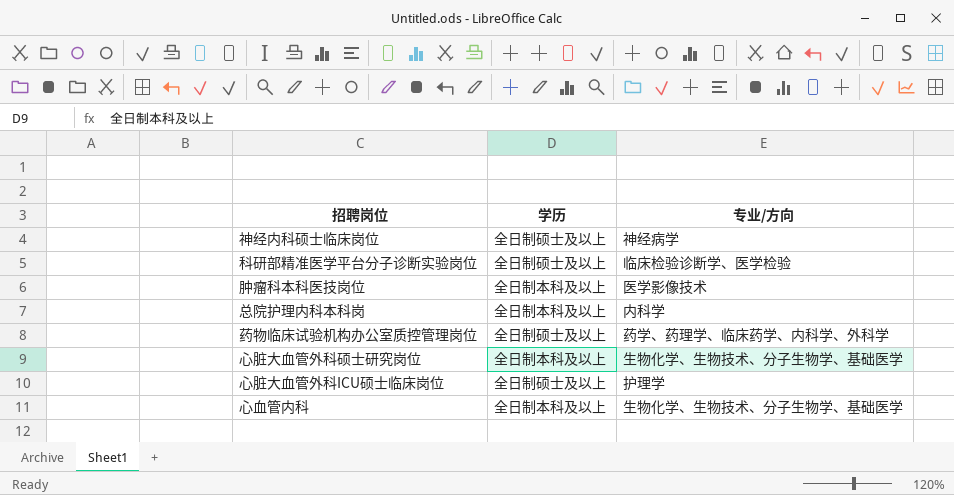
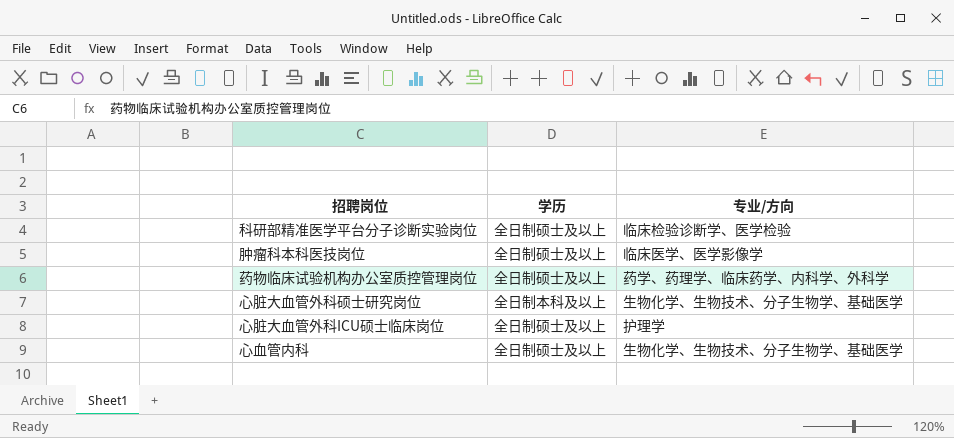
row 神经内科硕士临床岗位: 全日制硕士及以上 | 神经病学 -> none
row 总院护理内科本科岗: 全日制本科及以上 | 内科学 -> none
肿瘤科本科医技岗位 | 学历: 全日制本科及以上 -> 全日制硕士及以上
肿瘤科本科医技岗位 | 专业/方向: 医学影像技术 -> 临床医学、医学影像学
心血管内科 | 学历: 全日制本科及以上 -> 全日制硕士及以上

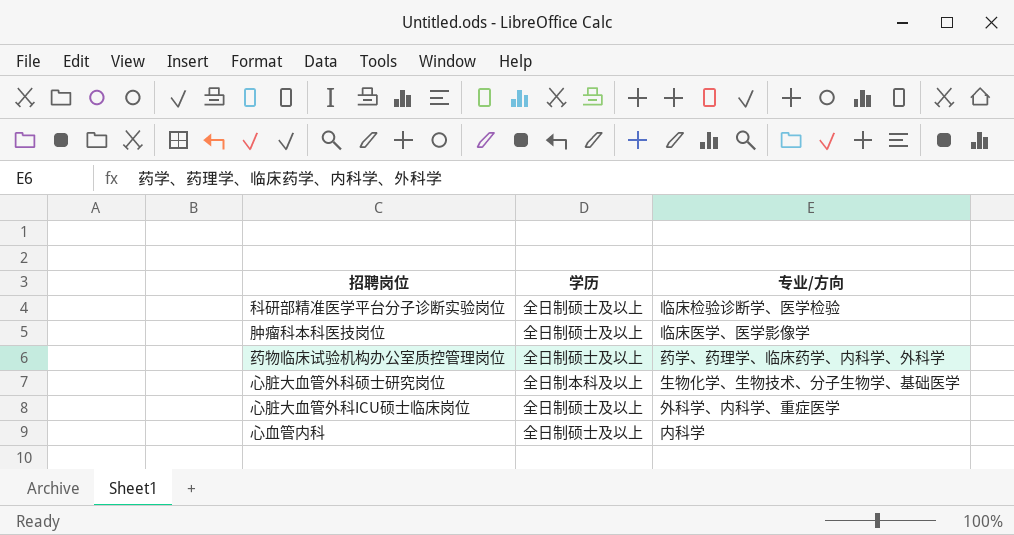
心脏大血管外科ICU硕士临床岗位 | 专业/方向: 护理学 -> 外科学、内科学、重症医学
心血管内科 | 专业/方向: 生物化学、生物技术、分子生物学、基础医学 -> 内科学

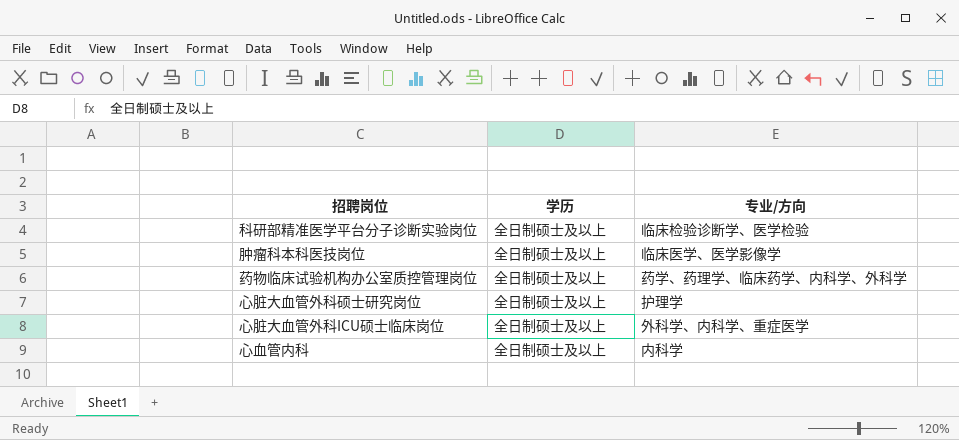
心脏大血管外科硕士研究岗位 | 学历: 全日制本科及以上 -> 全日制硕士及以上
心脏大血管外科硕士研究岗位 | 专业/方向: 生物化学、生物技术、分子生物学、基础医学 -> 护理学

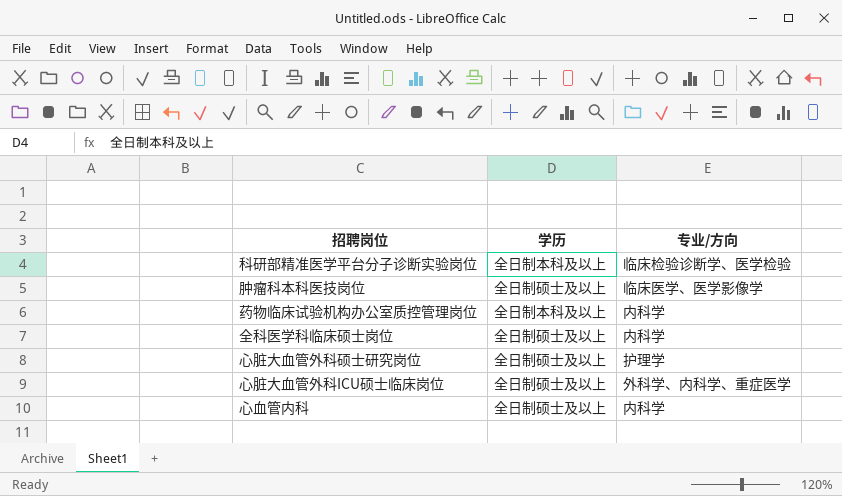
科研部精准医学平台分子诊断实验岗位 | 学历: 全日制硕士及以上 -> 全日制本科及以上
药物临床试验机构办公室质控管理岗位 | 学历: 全日制硕士及以上 -> 全日制本科及以上
药物临床试验机构办公室质控管理岗位 | 专业/方向: 药学、药理学、临床药学、内科学、外科学 -> 内科学
row 全科医学科临床硕士岗位: none -> 全日制硕士及以上 | 内科学

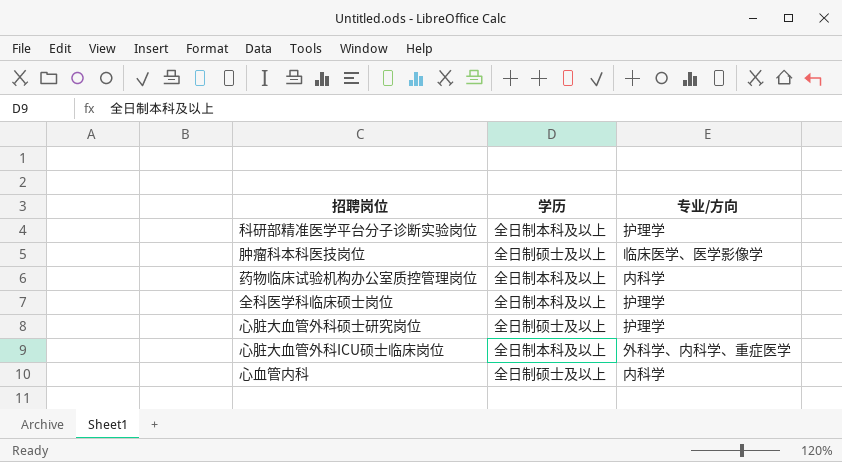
科研部精准医学平台分子诊断实验岗位 | 专业/方向: 临床检验诊断学、医学检验 -> 护理学
全科医学科临床硕士岗位 | 学历: 全日制硕士及以上 -> 全日制本科及以上
全科医学科临床硕士岗位 | 专业/方向: 内科学 -> 护理学
心脏大血管外科ICU硕士临床岗位 | 学历: 全日制硕士及以上 -> 全日制本科及以上

